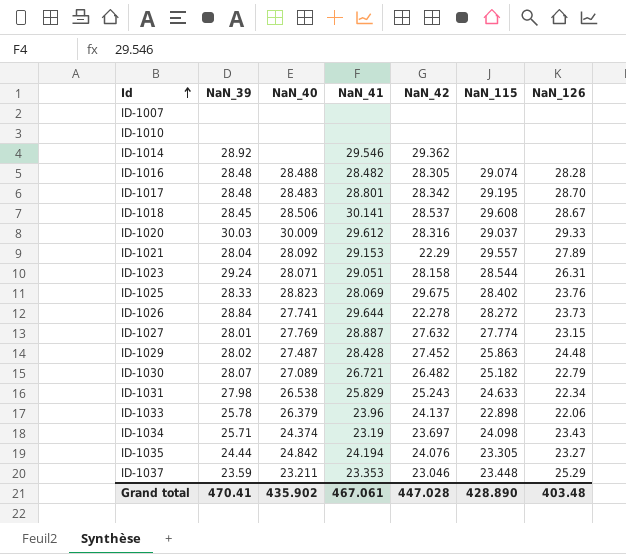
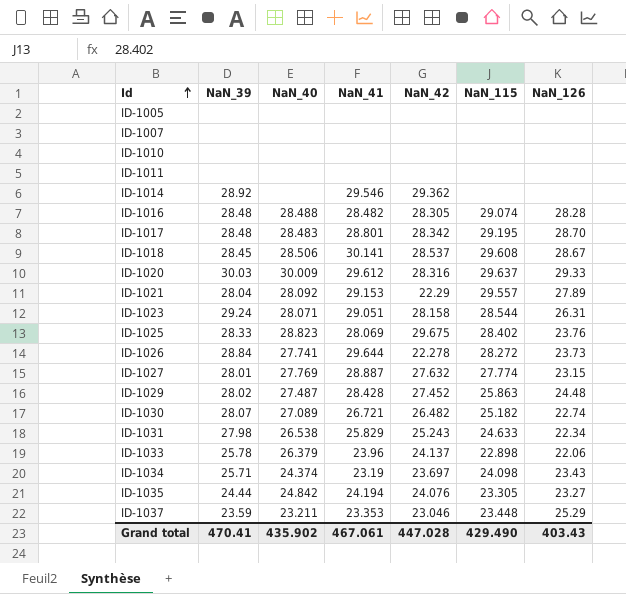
row ID-1005: none -> none | none | none | none | none | none
row ID-1011: none -> none | none | none | none | none | none
ID-1020 | NaN_115: 29.037 -> 29.637
ID-1030 | NaN_126: 22.79 -> 22.74
Grand total | NaN_115: 428.890 -> 429.490
Grand total | NaN_126: 403.48 -> 403.43

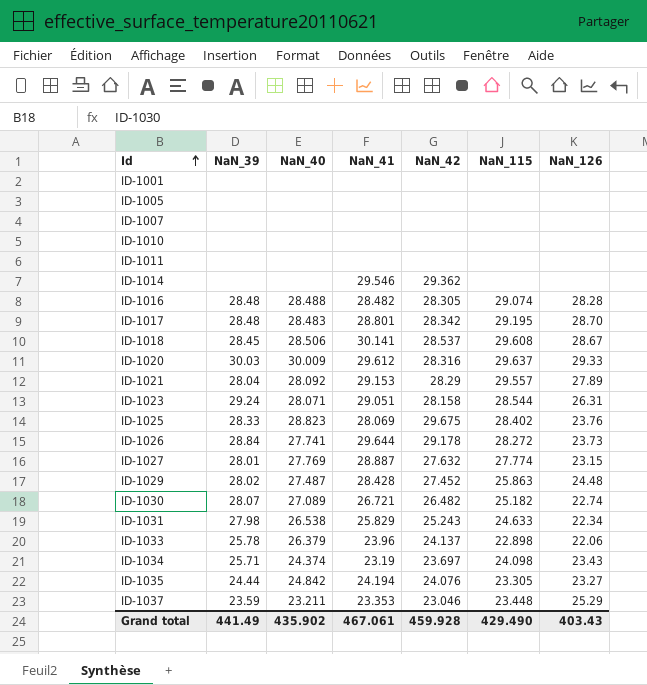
row ID-1001: none -> none | none | none | none | none | none
ID-1014 | NaN_39: 28.92 -> none
ID-1021 | NaN_42: 22.29 -> 28.29
ID-1026 | NaN_42: 22.278 -> 29.178
Grand total | NaN_39: 470.41 -> 441.49
Grand total | NaN_42: 447.028 -> 459.928

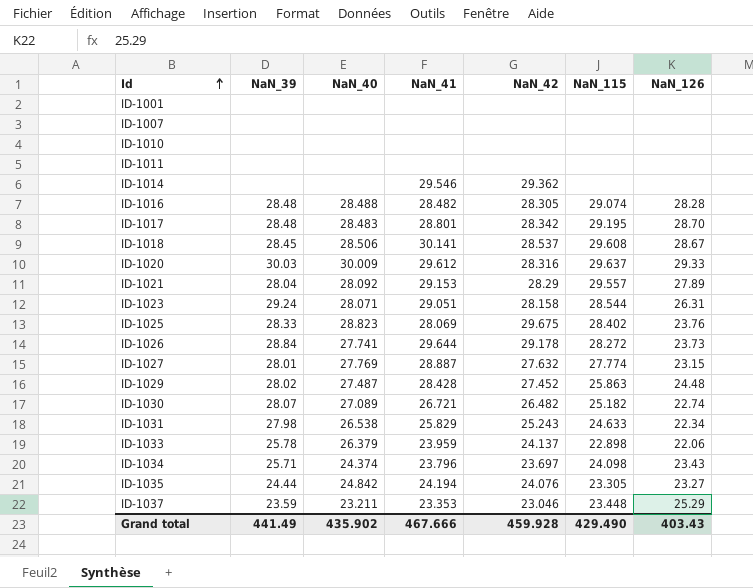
row ID-1005: none | none | none | none | none | none -> none
ID-1033 | NaN_41: 23.96 -> 23.959
ID-1034 | NaN_41: 23.19 -> 23.796
Grand total | NaN_41: 467.061 -> 467.666

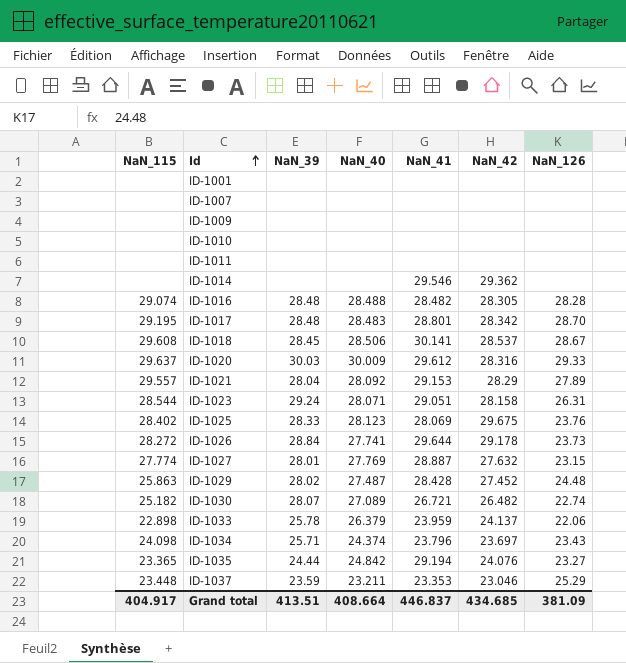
column NaN_115 | position: 6 -> 1
row ID-1031: 27.98 | 26.538 | 25.829 | 25.243 | 24.633 | 22.34 -> none
row ID-1009: none -> none | none | none | none | none | none
ID-1025 | NaN_40: 28.823 -> 28.123
ID-1035 | NaN_115: 23.305 -> 23.365
ID-1035 | NaN_41: 24.194 -> 29.194
Grand total | NaN_115: 429.490 -> 404.917
Grand total | NaN_39: 441.49 -> 413.51
Grand total | NaN_40: 435.902 -> 408.664
Grand total | NaN_41: 467.666 -> 446.837
Grand total | NaN_42: 459.928 -> 434.685
Grand total | NaN_126: 403.43 -> 381.09

